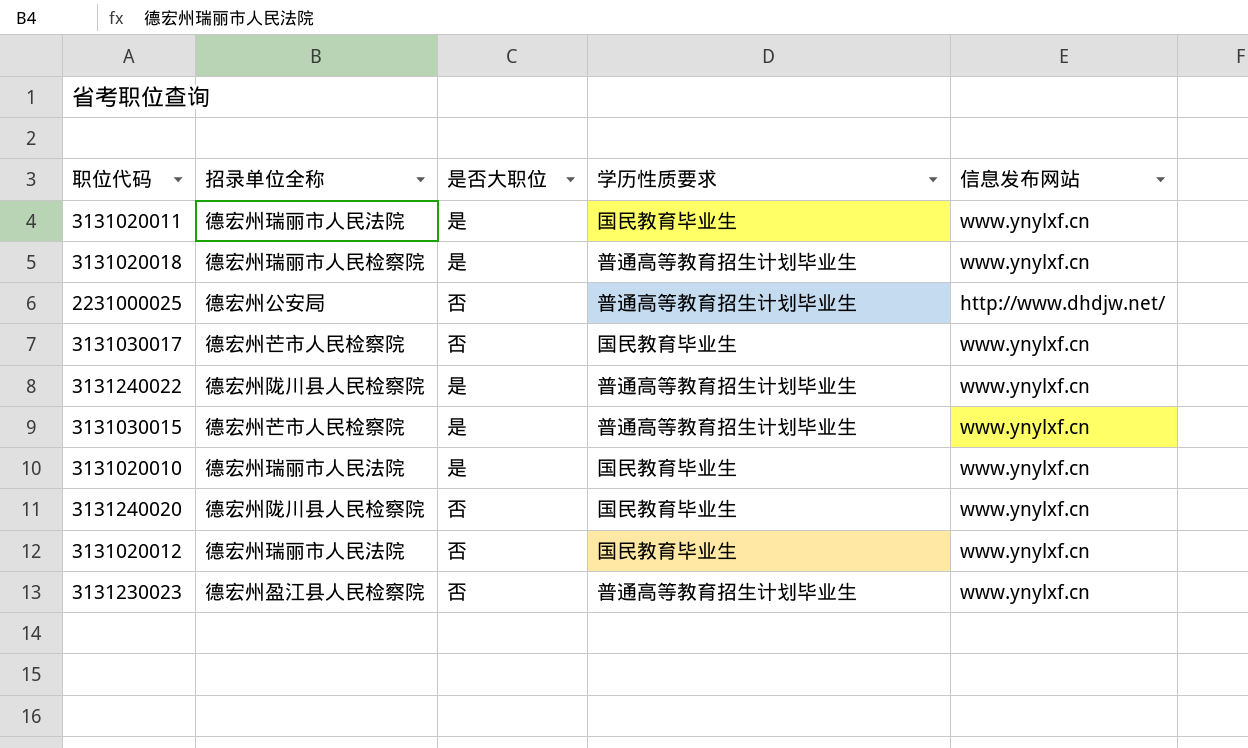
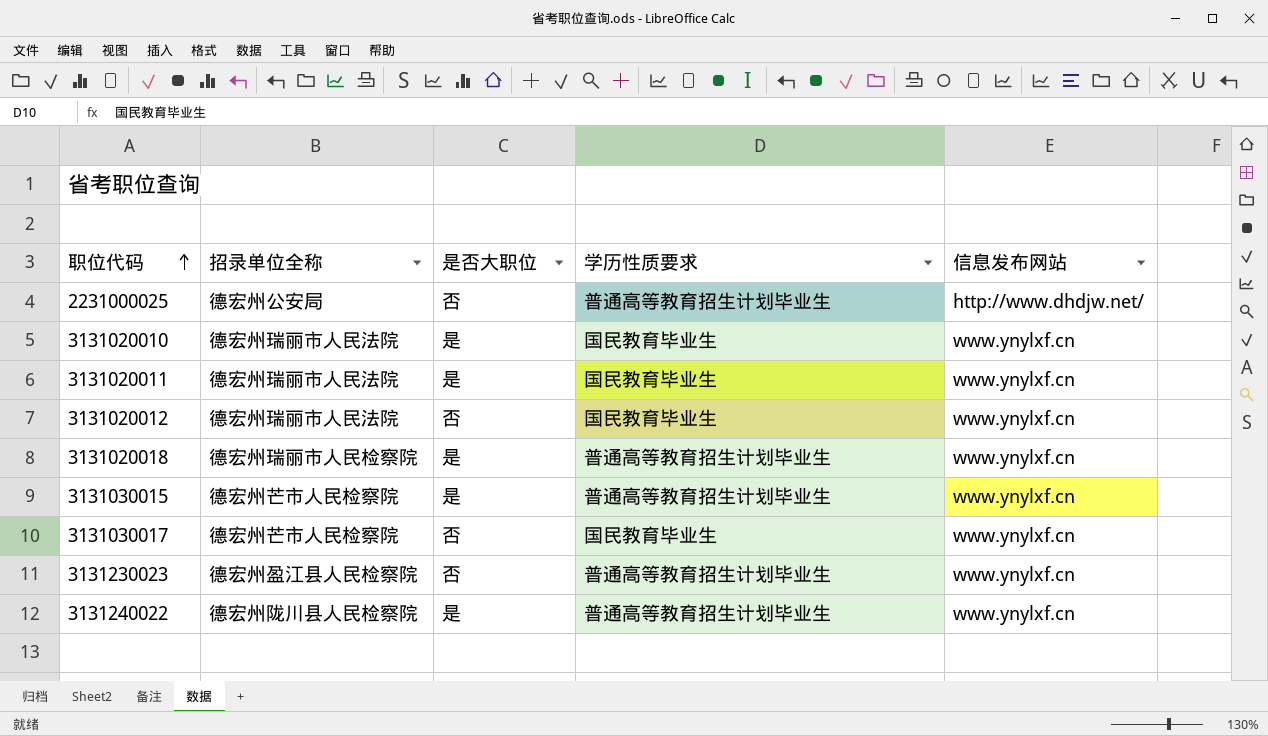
row order: none -> 职位代码 ascending
row 3131240020: 德宏州陇川县人民检察院 | 否 | 国民教育毕业生 | www.ynylxf.cn -> none

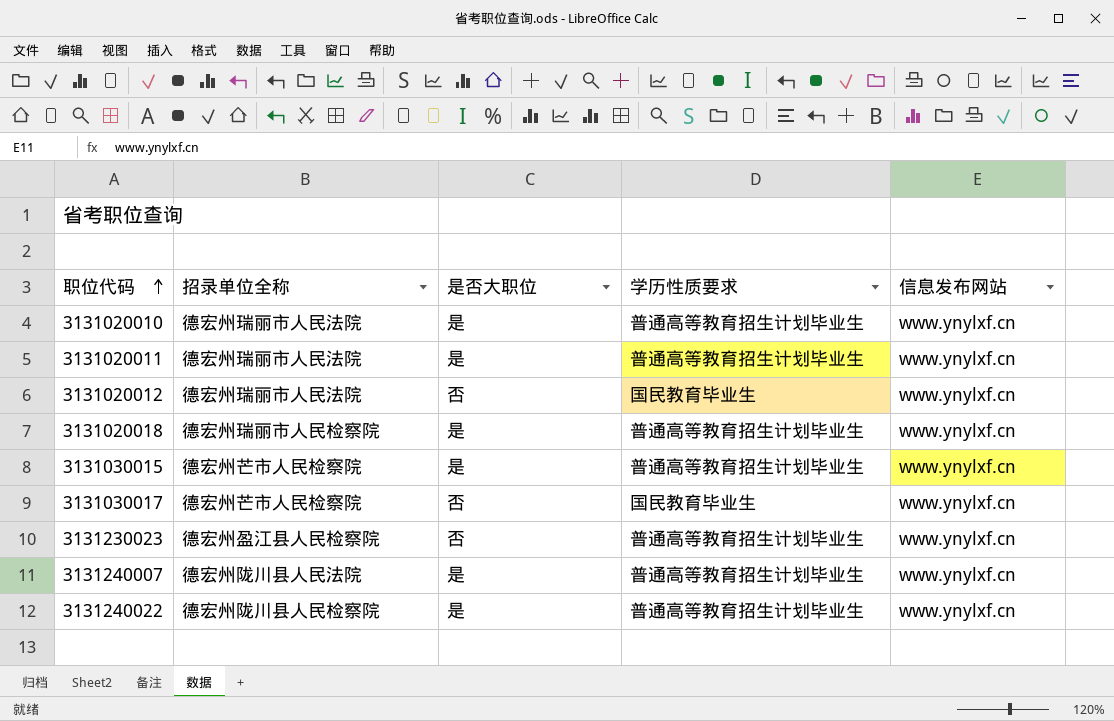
row 2231000025: 德宏州公安局 | 否 | 普通高等教育招生计划毕业生 | http://www.dhdjw.net/ -> none
3131020010 | 学历性质要求: 国民教育毕业生 -> 普通高等教育招生计划毕业生
3131020011 | 学历性质要求: 国民教育毕业生 -> 普通高等教育招生计划毕业生
row 3131240007: none -> 德宏州陇川县人民法院 | 是 | 普通高等教育招生计划毕业生 | www.ynylxf.cn

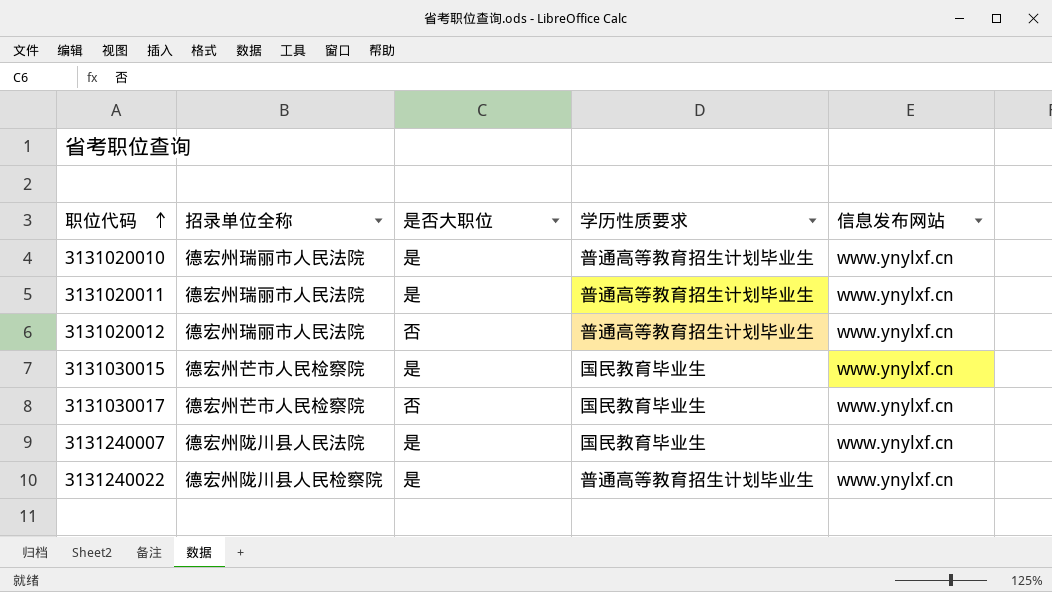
row 3131020018: 德宏州瑞丽市人民检察院 | 是 | 普通高等教育招生计划毕业生 | www.ynylxf.cn -> none
row 3131230023: 德宏州盈江县人民检察院 | 否 | 普通高等教育招生计划毕业生 | www.ynylxf.cn -> none
3131020012 | 学历性质要求: 国民教育毕业生 -> 普通高等教育招生计划毕业生
3131030015 | 学历性质要求: 普通高等教育招生计划毕业生 -> 国民教育毕业生
3131240007 | 学历性质要求: 普通高等教育招生计划毕业生 -> 国民教育毕业生

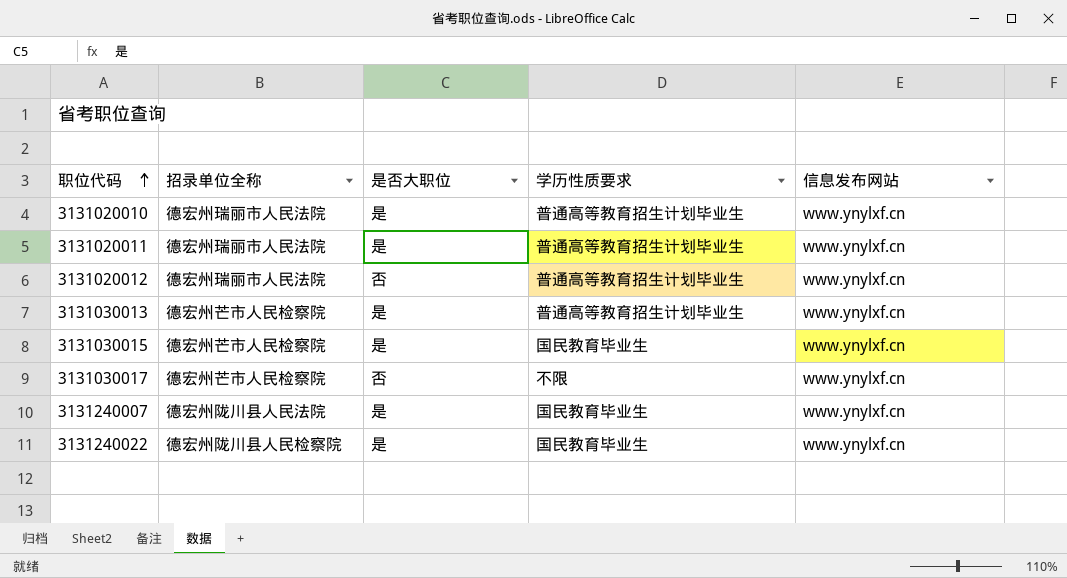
row 3131030013: none -> 德宏州芒市人民检察院 | 是 | 普通高等教育招生计划毕业生 | www.ynylxf.cn
3131030017 | 学历性质要求: 国民教育毕业生 -> 不限
3131240022 | 学历性质要求: 普通高等教育招生计划毕业生 -> 国民教育毕业生

